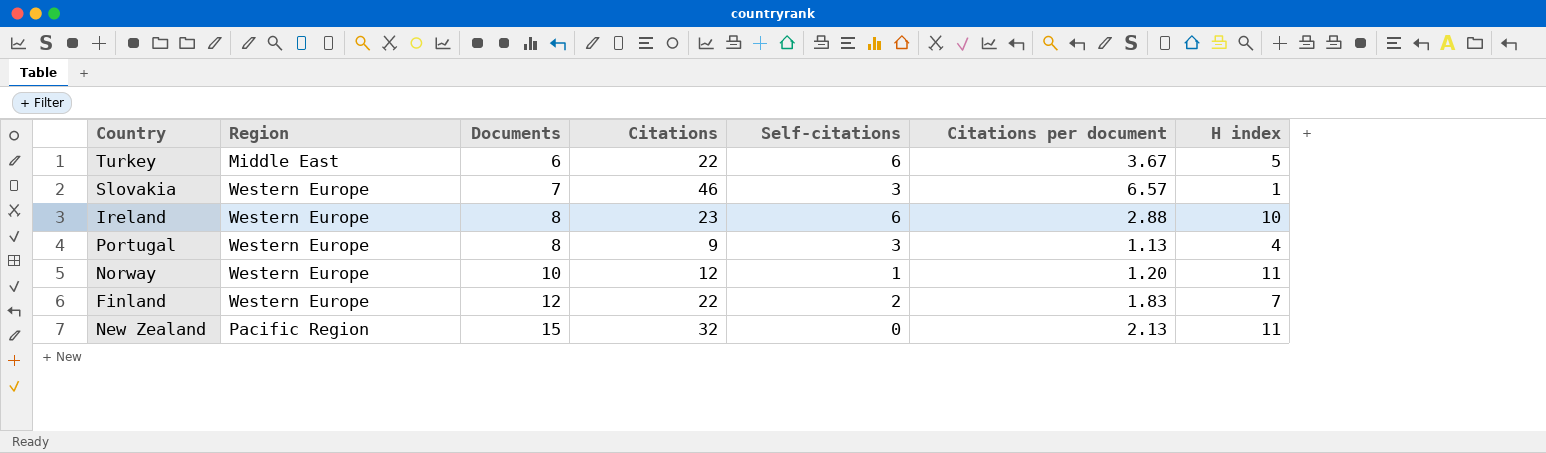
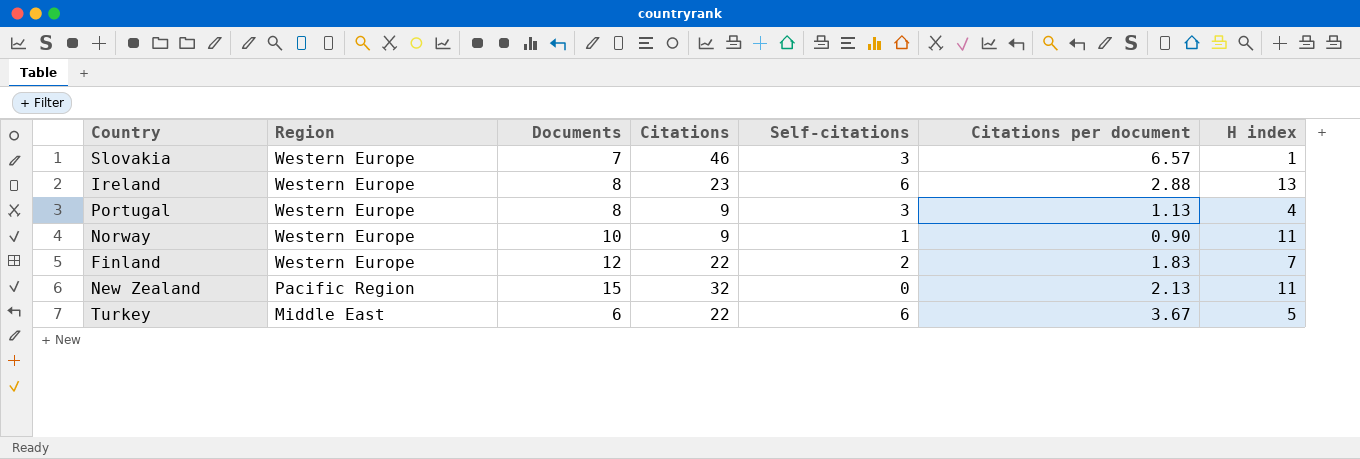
row order: Documents ascending -> Region descending
Ireland | H index: 10 -> 13
Norway | Citations: 12 -> 9
Norway | Citations per document: 1.20 -> 0.90

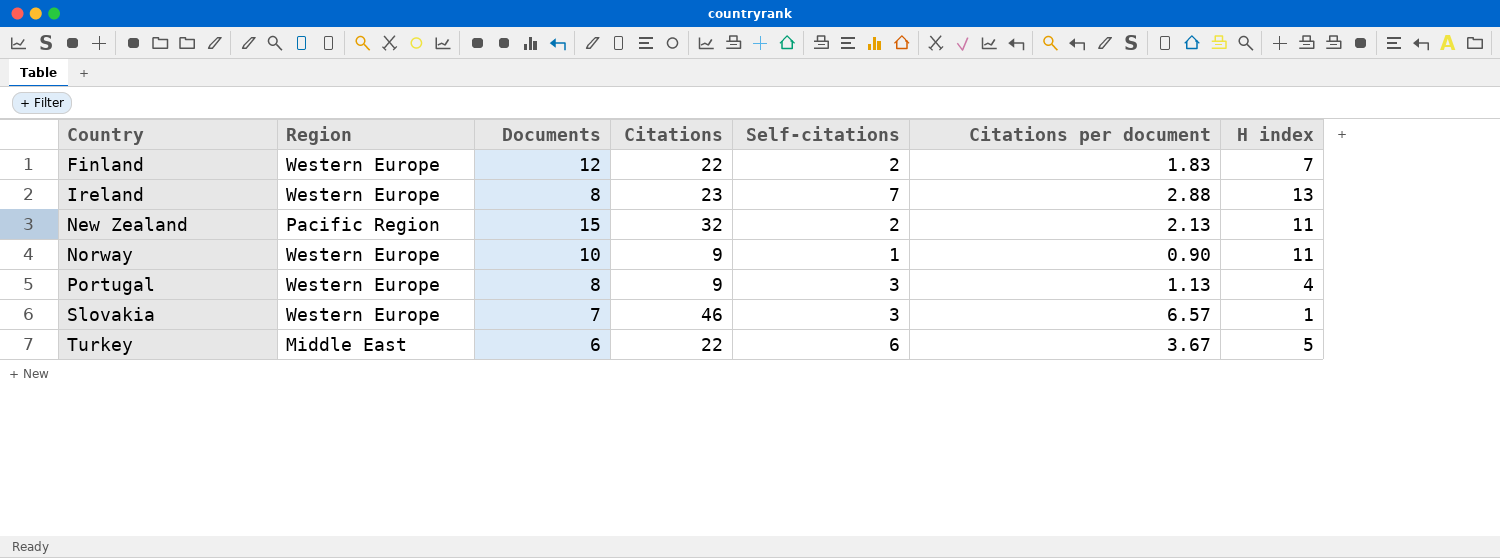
row order: Region descending -> Country ascending
Ireland | Self-citations: 6 -> 7
New Zealand | Self-citations: 0 -> 2

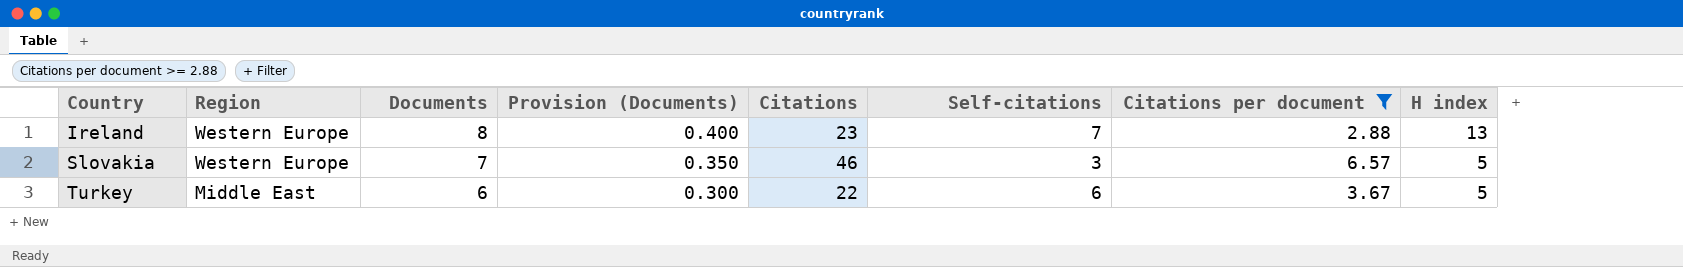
filter: none -> Citations per document >= 2.88
column Provision (Documents) | formula: none -> [Documents] * 0.05
Slovakia | H index: 1 -> 5

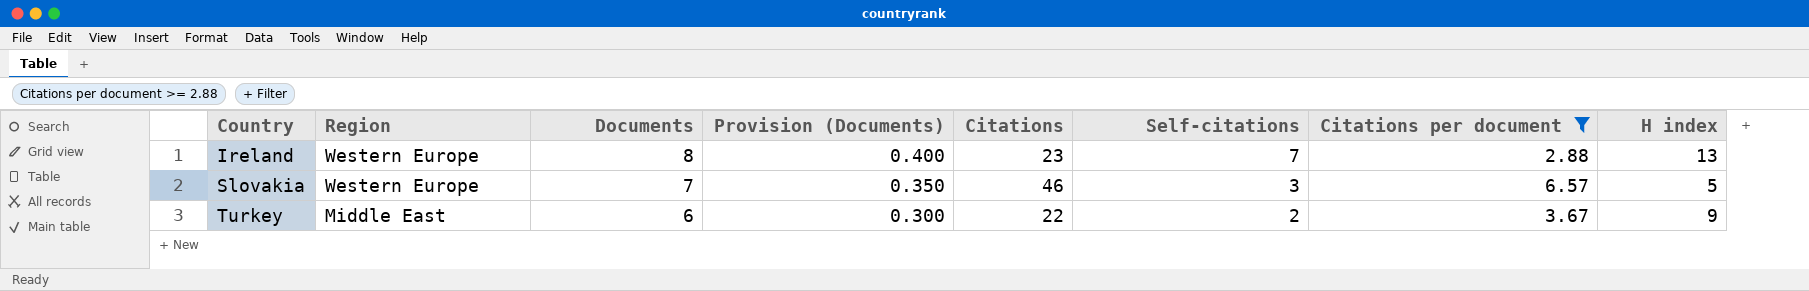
Turkey | Self-citations: 6 -> 2
Turkey | H index: 5 -> 9

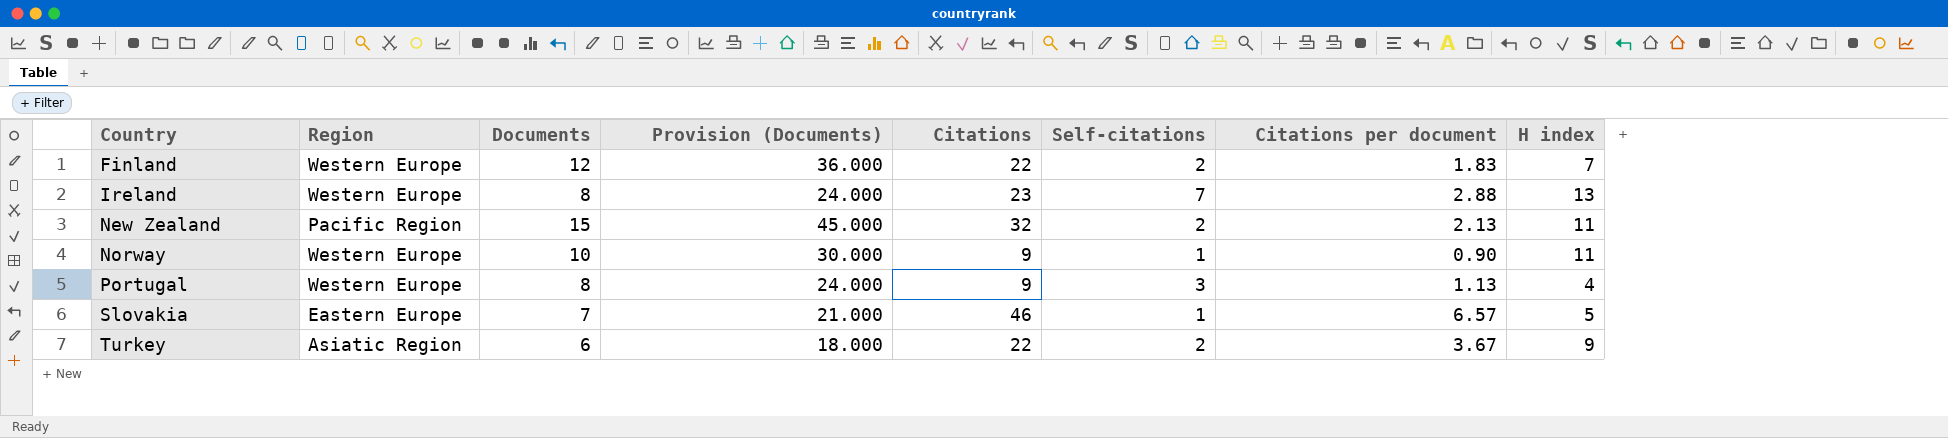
filter: Citations per document >= 2.88 -> none
column Provision (Documents) | formula: [Documents] * 0.05 -> [Documents] * 3
Slovakia | Region: Western Europe -> Eastern Europe
Slovakia | Self-citations: 3 -> 1
Turkey | Region: Middle East -> Asiatic Region

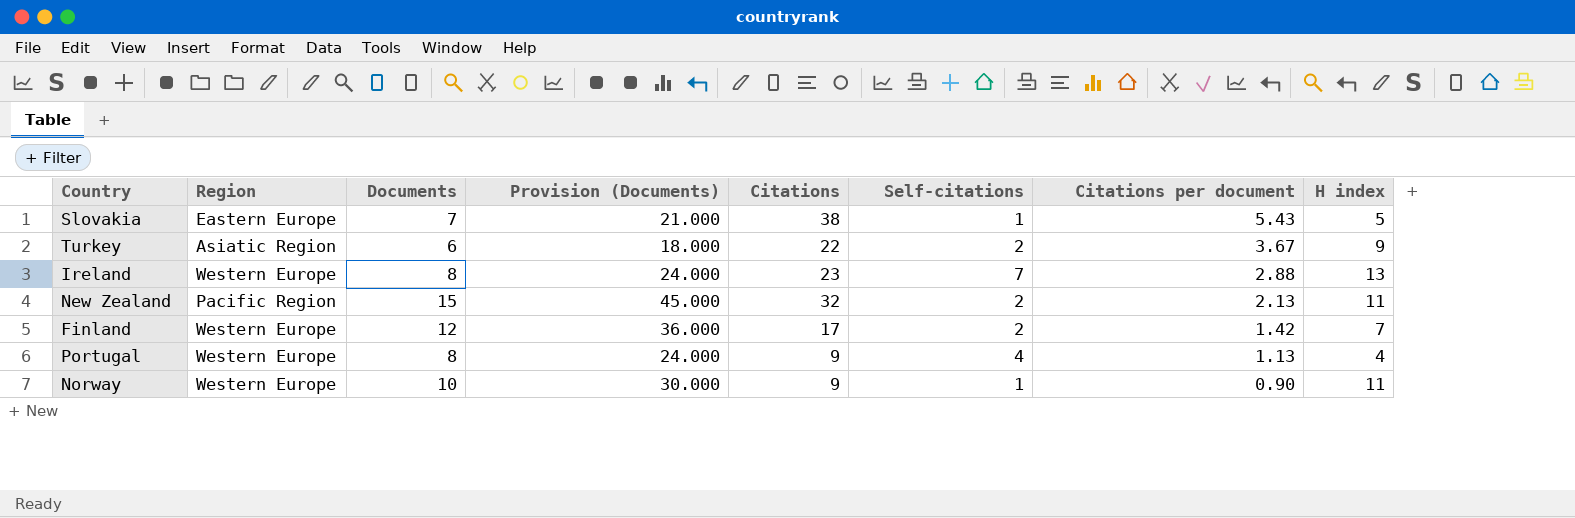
row order: Country ascending -> Citations per document descending
Slovakia | Citations: 46 -> 38
Slovakia | Citations per document: 6.57 -> 5.43
Finland | Citations: 22 -> 17
Finland | Citations per document: 1.83 -> 1.42
Portugal | Self-citations: 3 -> 4

